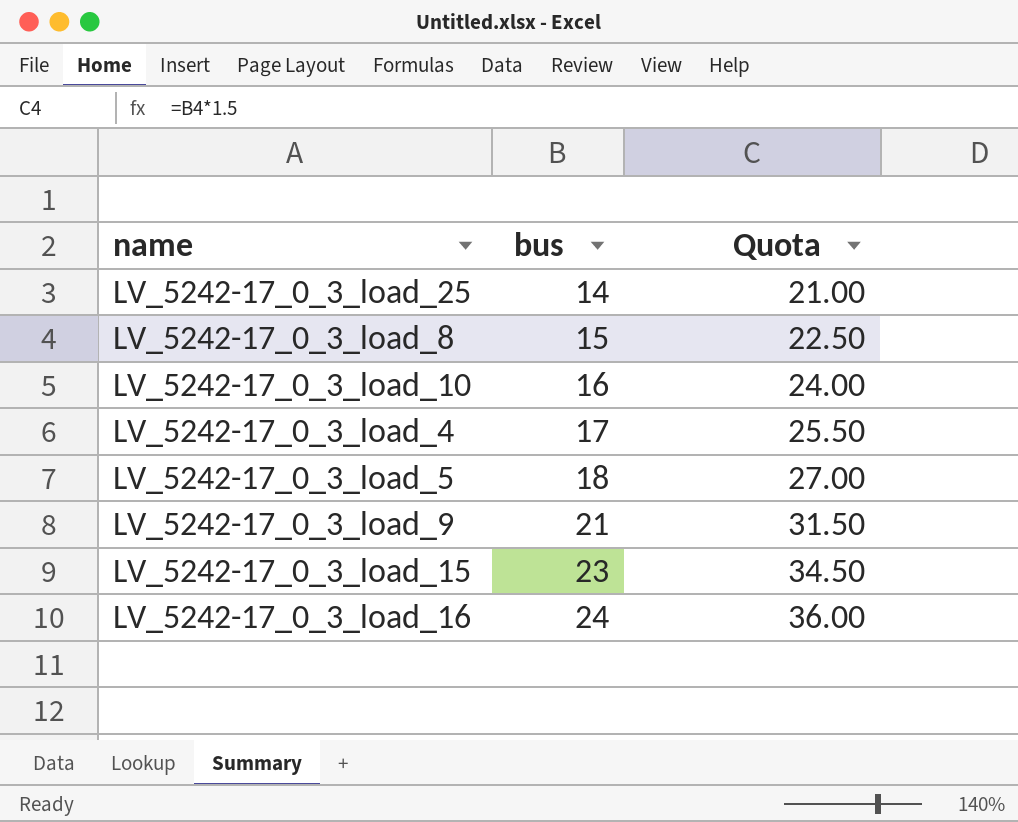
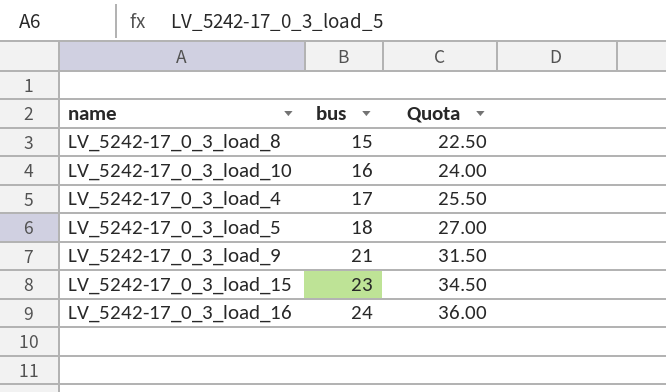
row LV_5242-17_0_3_load_25: 14 | 21.00 -> none

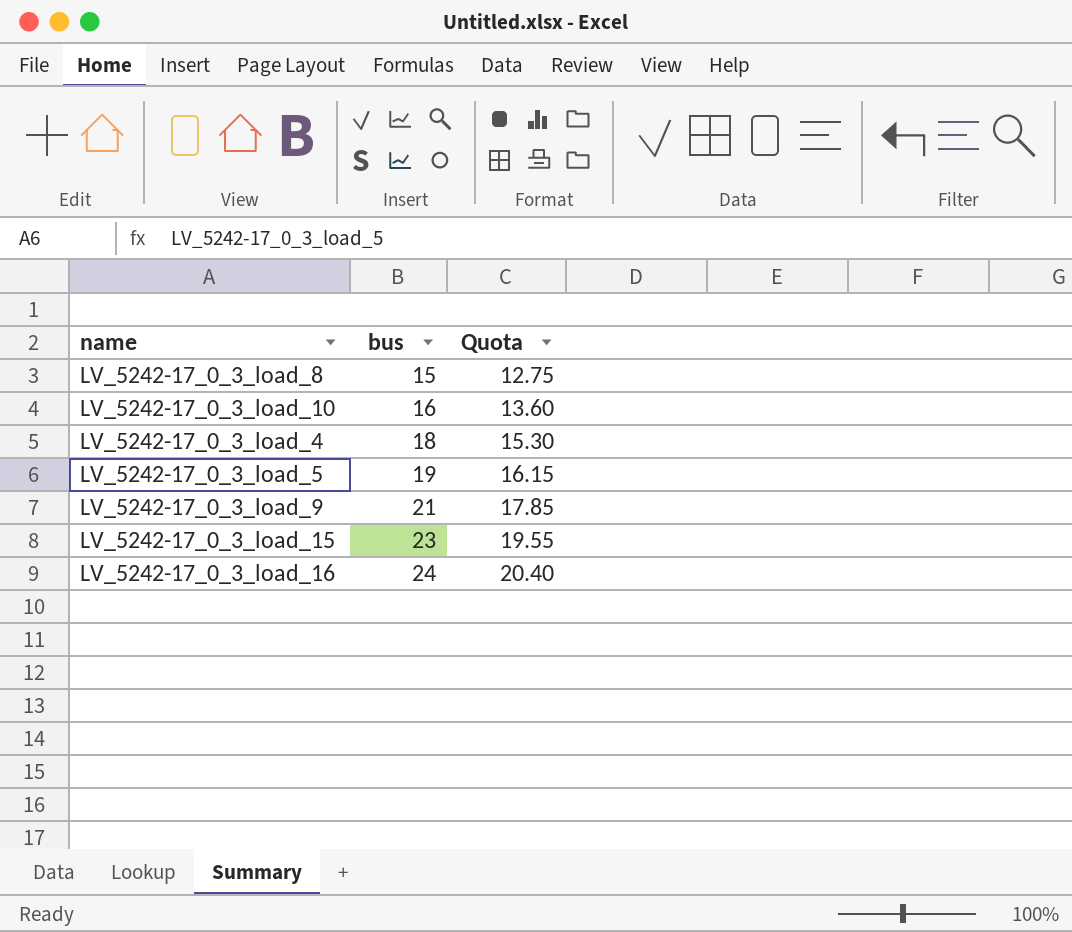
column Quota | formula: [bus] * 1.5 -> [bus] * 0.85
LV_5242-17_0_3_load_4 | bus: 17 -> 18
LV_5242-17_0_3_load_5 | bus: 18 -> 19

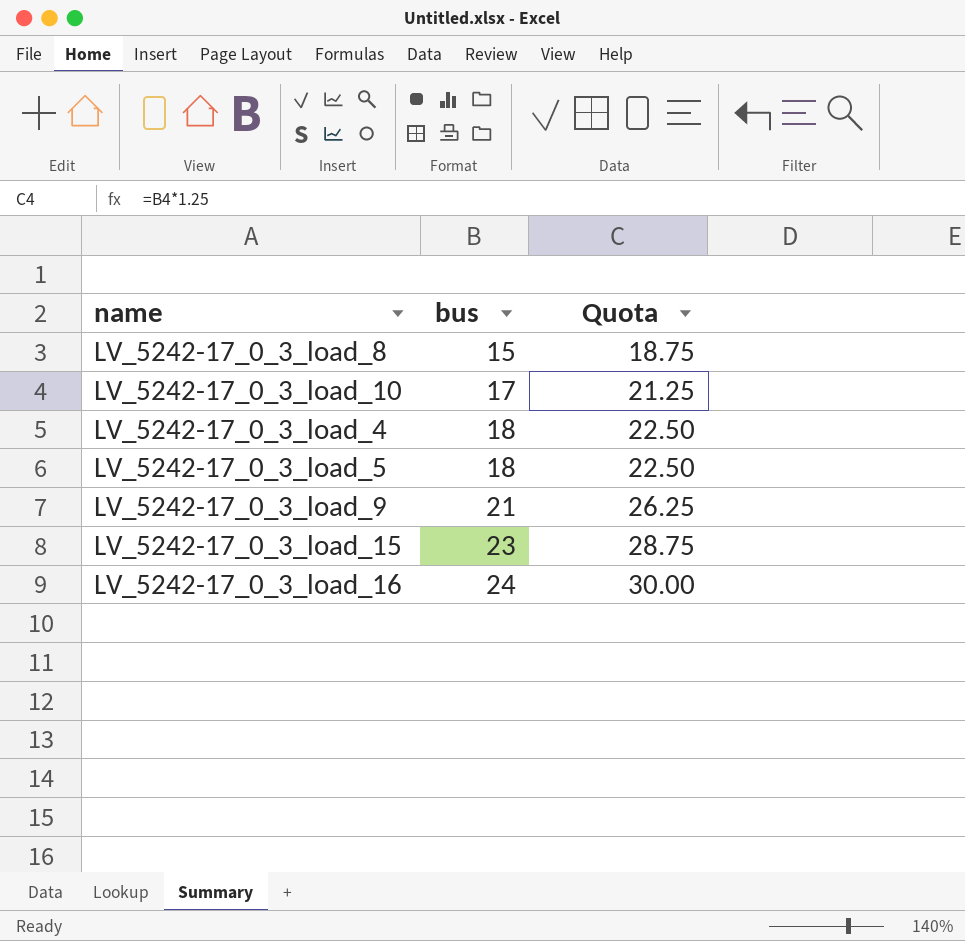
column Quota | formula: [bus] * 0.85 -> [bus] * 1.25
LV_5242-17_0_3_load_10 | bus: 16 -> 17
LV_5242-17_0_3_load_5 | bus: 19 -> 18

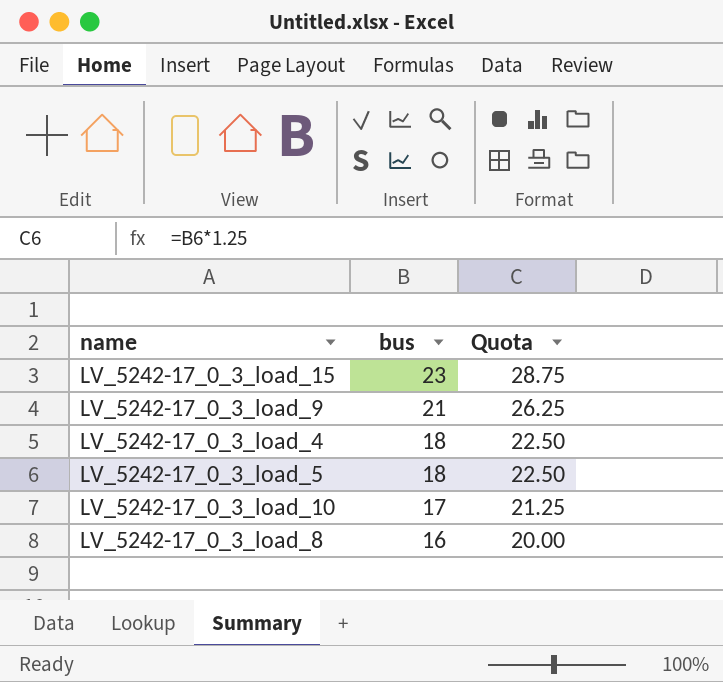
row order: bus ascending -> bus descending
row LV_5242-17_0_3_load_16: 24 | 30.00 -> none
LV_5242-17_0_3_load_8 | bus: 15 -> 16
LV_5242-17_0_3_load_8 | Quota: 18.75 -> 20.00

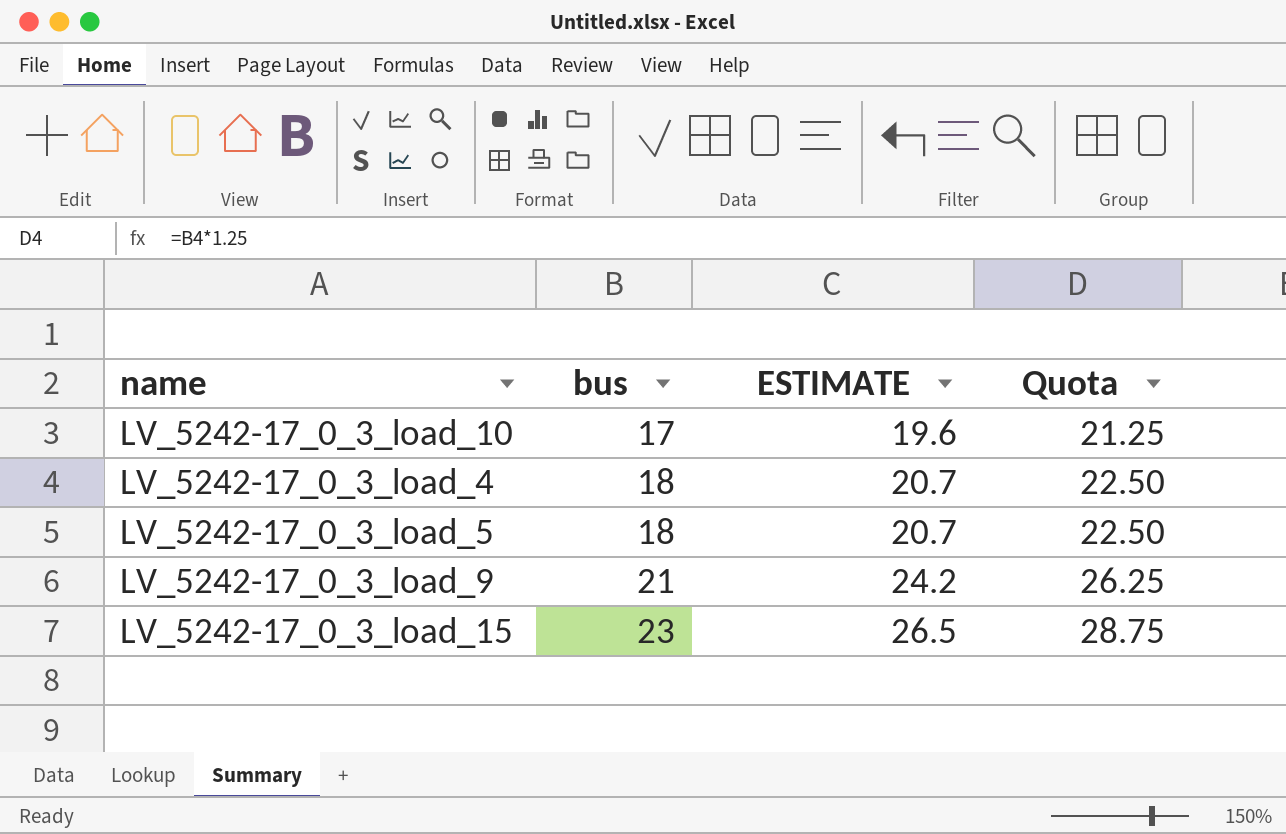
row order: bus descending -> bus ascending
column ESTIMATE | formula: none -> [bus] * 1.15
row LV_5242-17_0_3_load_8: 16 | 20.00 -> none

